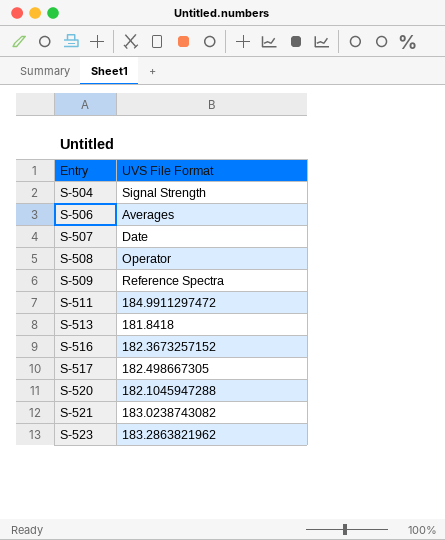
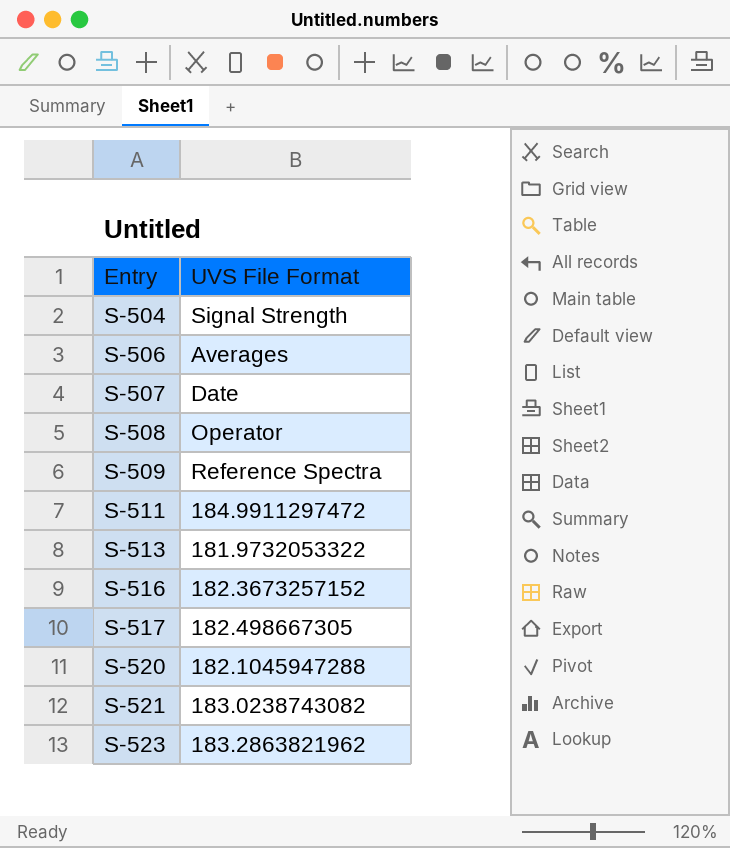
S-513 | UVS File Format: 181.8418 -> 181.9732053322

